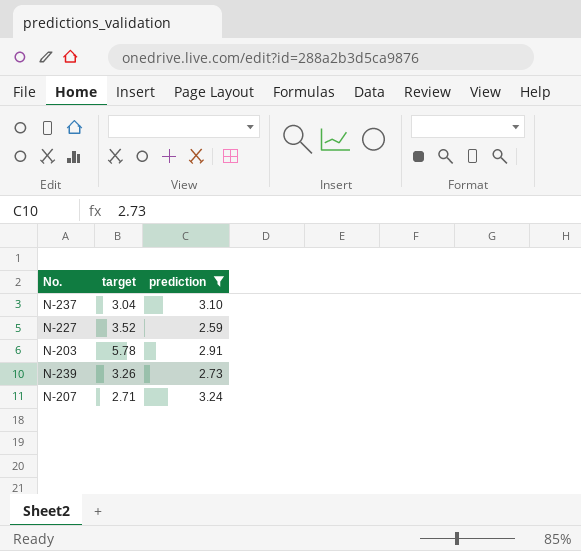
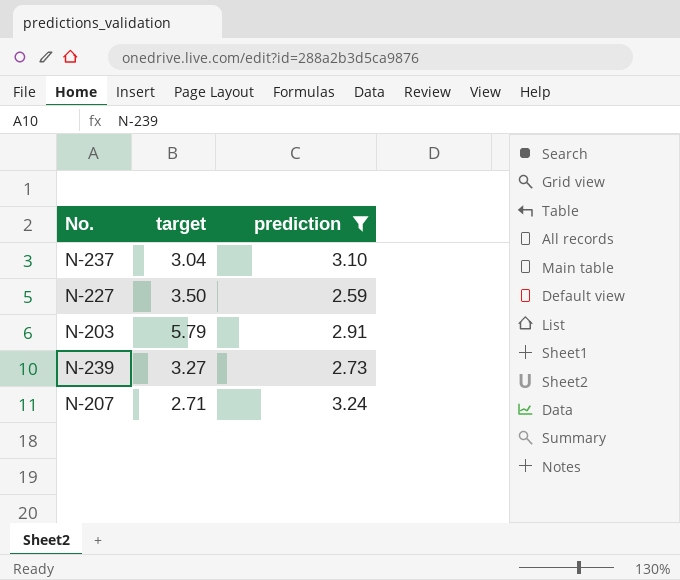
N-227 | target: 3.52 -> 3.50
N-203 | target: 5.78 -> 5.79
N-239 | target: 3.26 -> 3.27

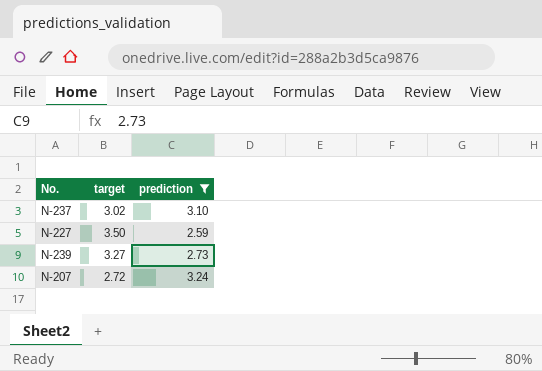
row N-203: 5.79 | 2.91 -> none
N-237 | target: 3.04 -> 3.02
N-207 | target: 2.71 -> 2.72

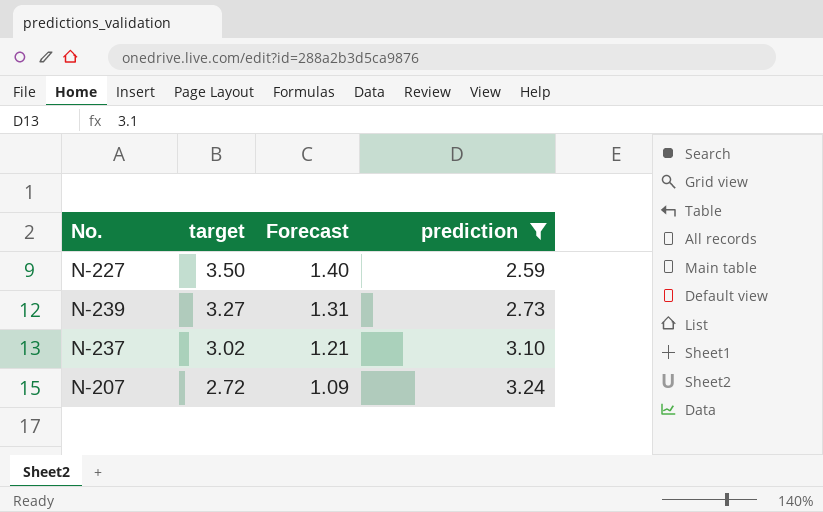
row order: none -> target descending
column Forecast | formula: none -> [target] * 0.4

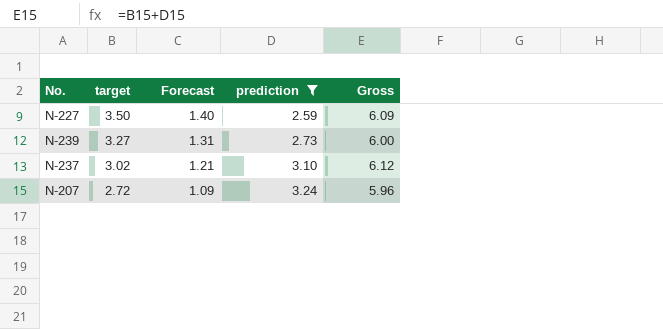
column Gross | formula: none -> [target] + [prediction]

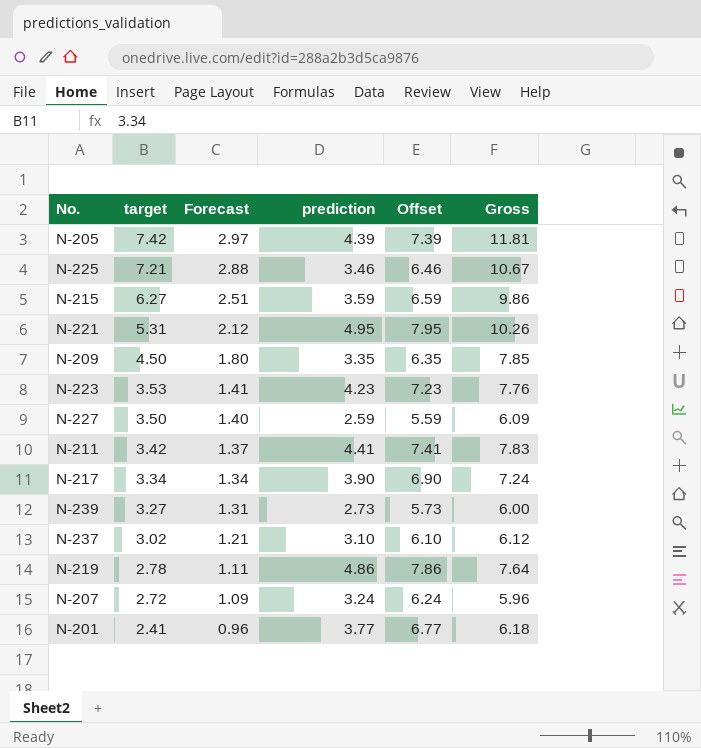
filter: prediction <= 3.24 -> none
column Offset | formula: none -> [prediction] + 3

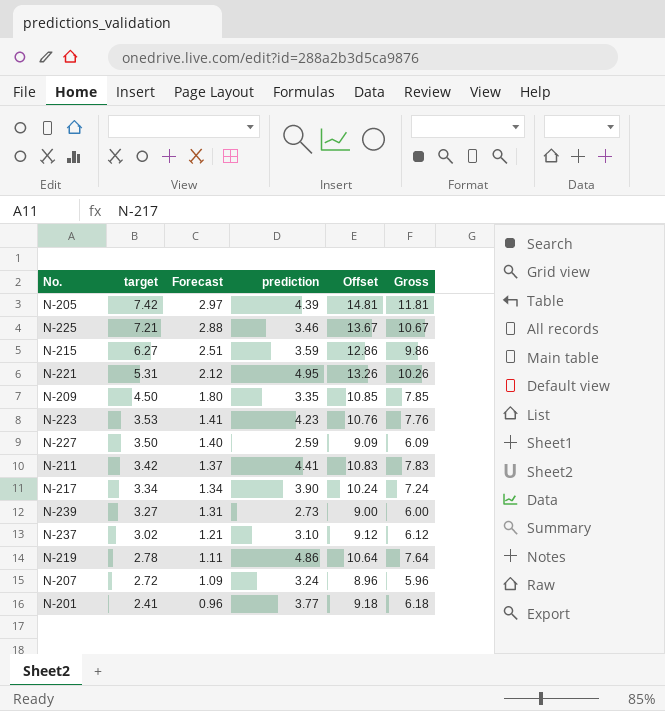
column Offset | formula: [prediction] + 3 -> [Gross] + 3

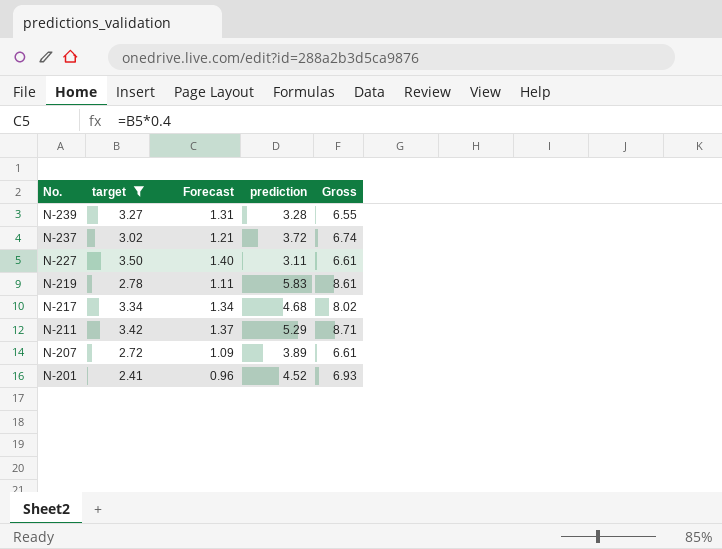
filter: none -> target <= 3.50
row order: target descending -> No. descending
column Offset | formula: [Gross] + 3 -> none
N-239 | prediction: 2.73 -> 3.28
N-239 | Gross: 6.00 -> 6.55
N-237 | prediction: 3.10 -> 3.72
N-237 | Gross: 6.12 -> 6.74
N-227 | prediction: 2.59 -> 3.11
N-227 | Gross: 6.09 -> 6.61
N-219 | prediction: 4.86 -> 5.83
N-219 | Gross: 7.64 -> 8.61
N-217 | prediction: 3.90 -> 4.68
N-217 | Gross: 7.24 -> 8.02
N-211 | prediction: 4.41 -> 5.29
N-211 | Gross: 7.83 -> 8.71
N-207 | prediction: 3.24 -> 3.89
N-207 | Gross: 5.96 -> 6.61
N-201 | prediction: 3.77 -> 4.52
N-201 | Gross: 6.18 -> 6.93

